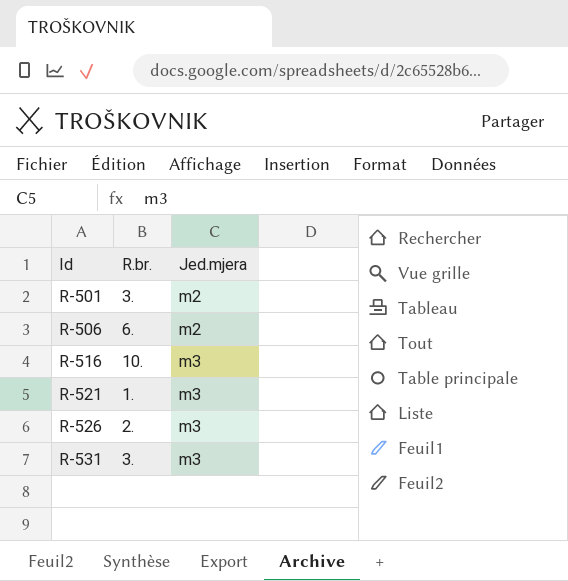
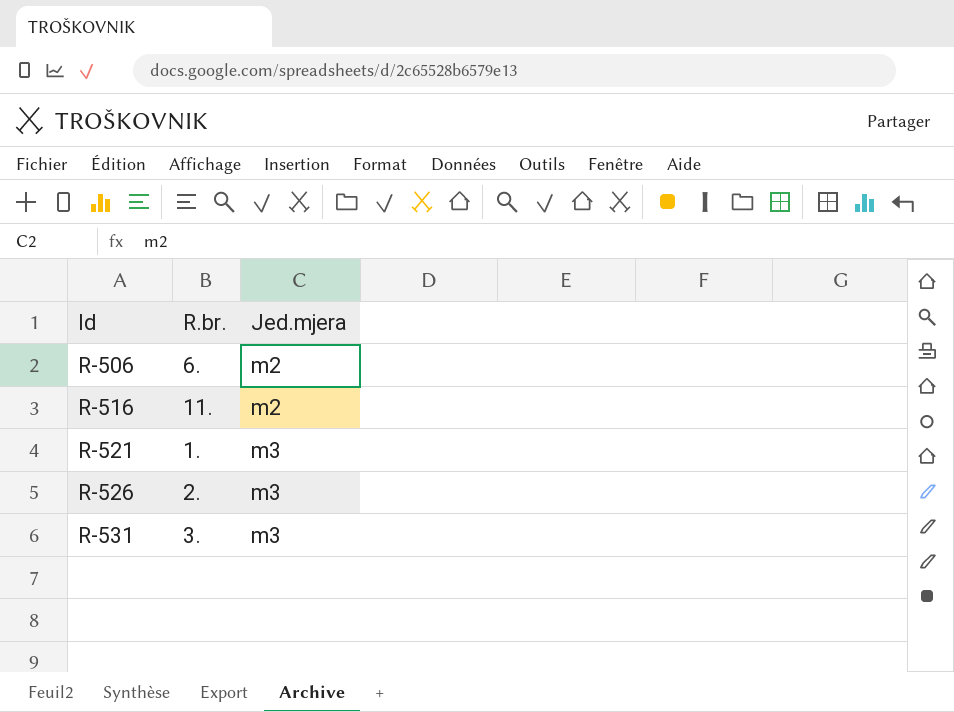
row R-501: 3. | m2 -> none
R-516 | R.br.: 10. -> 11.
R-516 | Jed.mjera: m3 -> m2

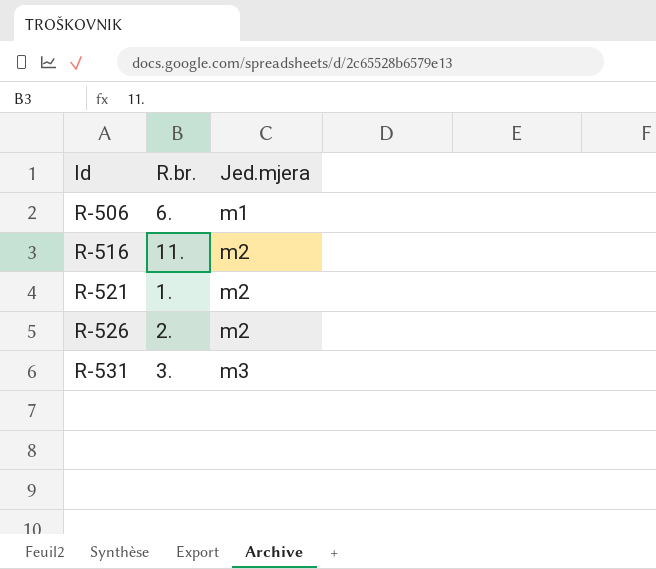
R-506 | Jed.mjera: m2 -> m1
R-521 | Jed.mjera: m3 -> m2
R-526 | Jed.mjera: m3 -> m2

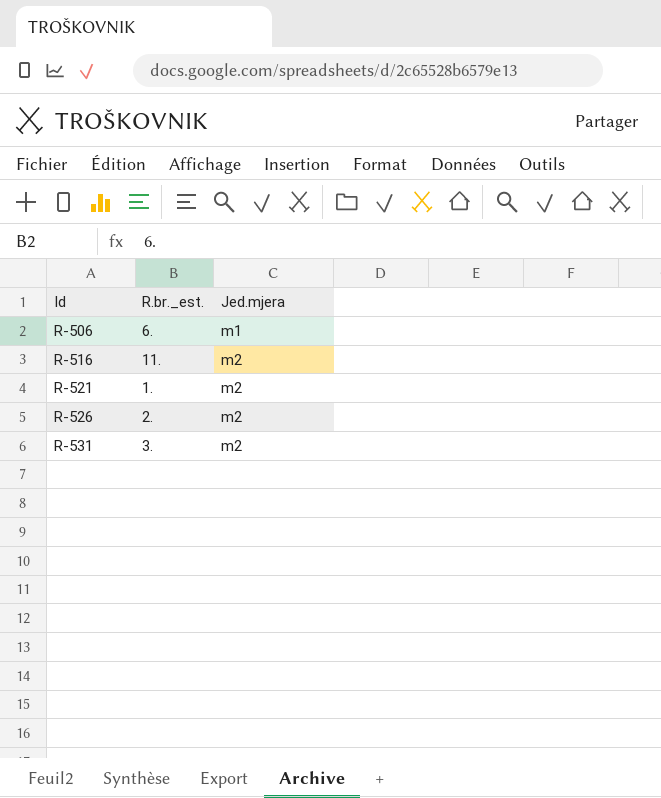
column name: R.br. -> R.br._est.
R-531 | Jed.mjera: m3 -> m2

